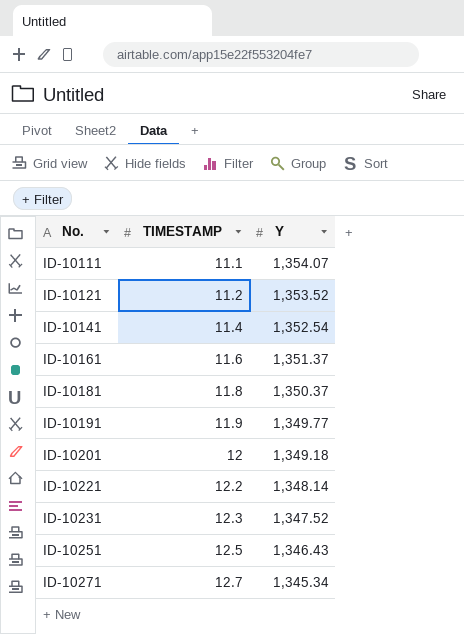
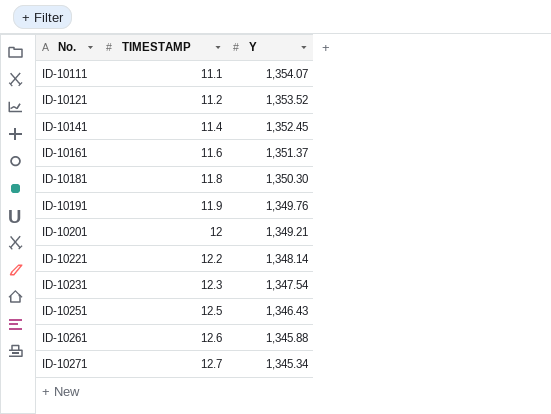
ID-10141 | Y: 1,352.54 -> 1,352.45
ID-10181 | Y: 1,350.37 -> 1,350.30
ID-10191 | Y: 1,349.77 -> 1,349.76
ID-10201 | Y: 1,349.18 -> 1,349.21
ID-10231 | Y: 1,347.52 -> 1,347.54
row ID-10261: none -> 12.6 | 1,345.88

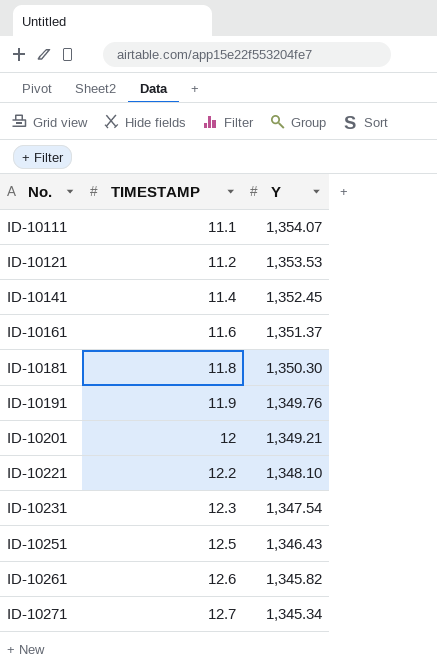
ID-10121 | Y: 1,353.52 -> 1,353.53
ID-10221 | Y: 1,348.14 -> 1,348.10
ID-10261 | Y: 1,345.88 -> 1,345.82

